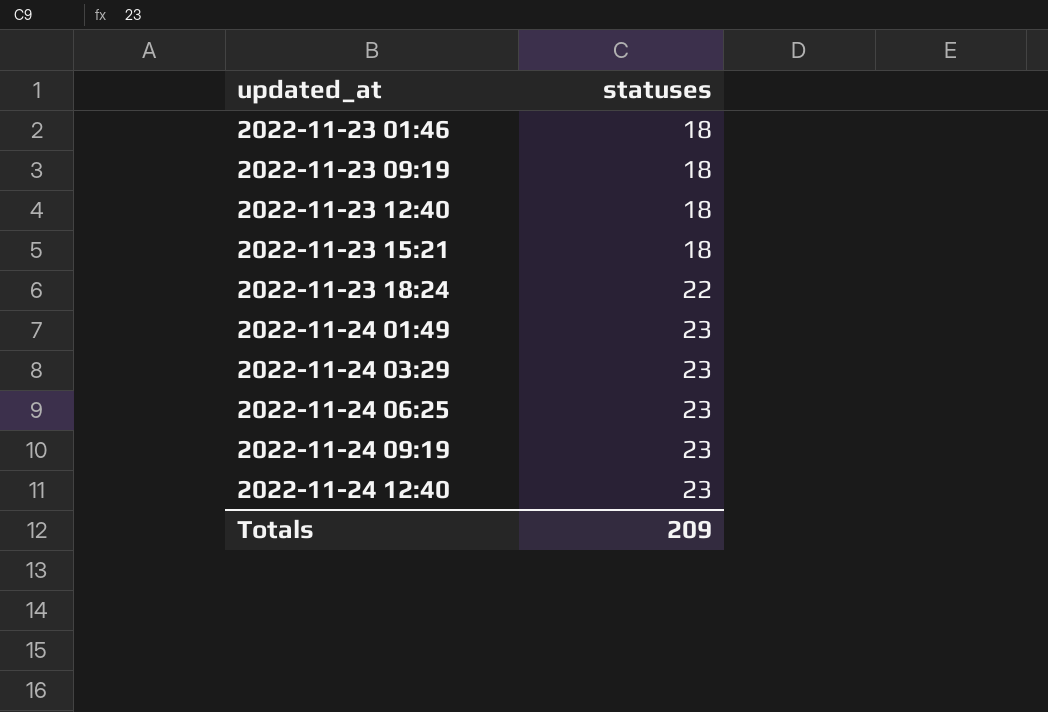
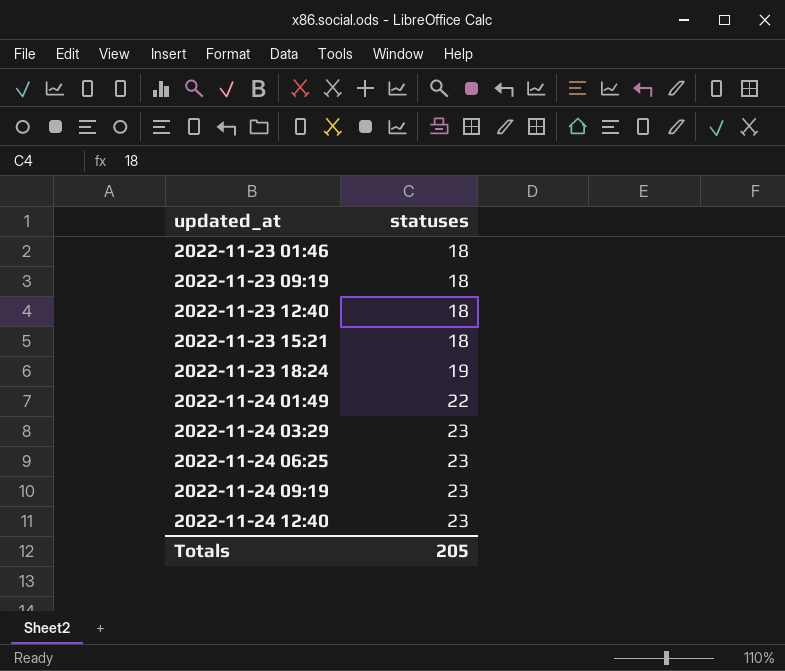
2022-11-23 18:24 | statuses: 22 -> 19
2022-11-24 01:49 | statuses: 23 -> 22
Totals | statuses: 209 -> 205

